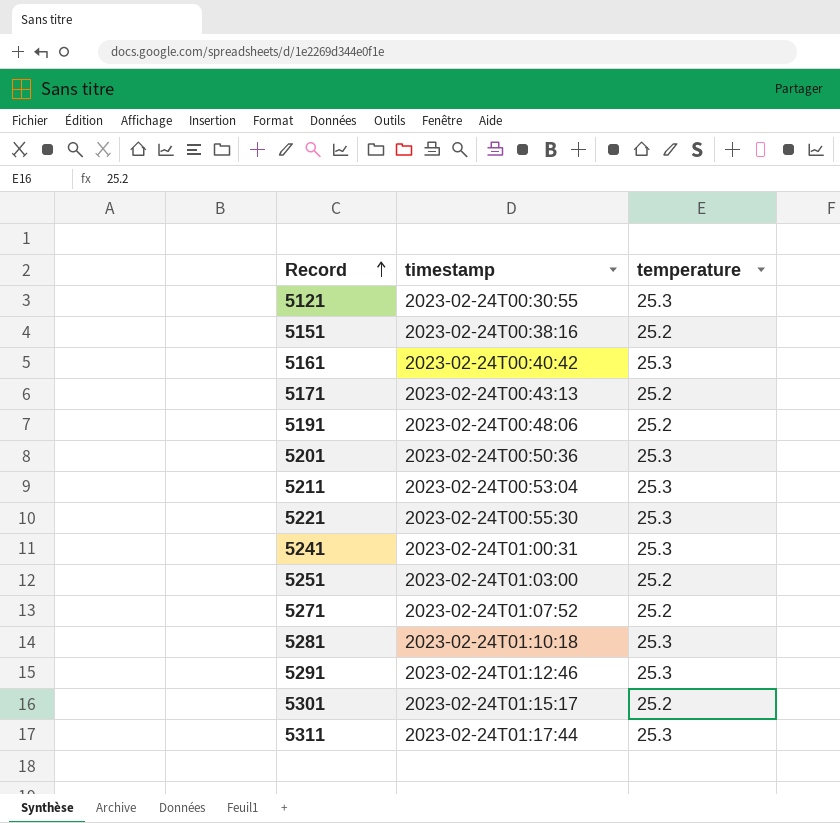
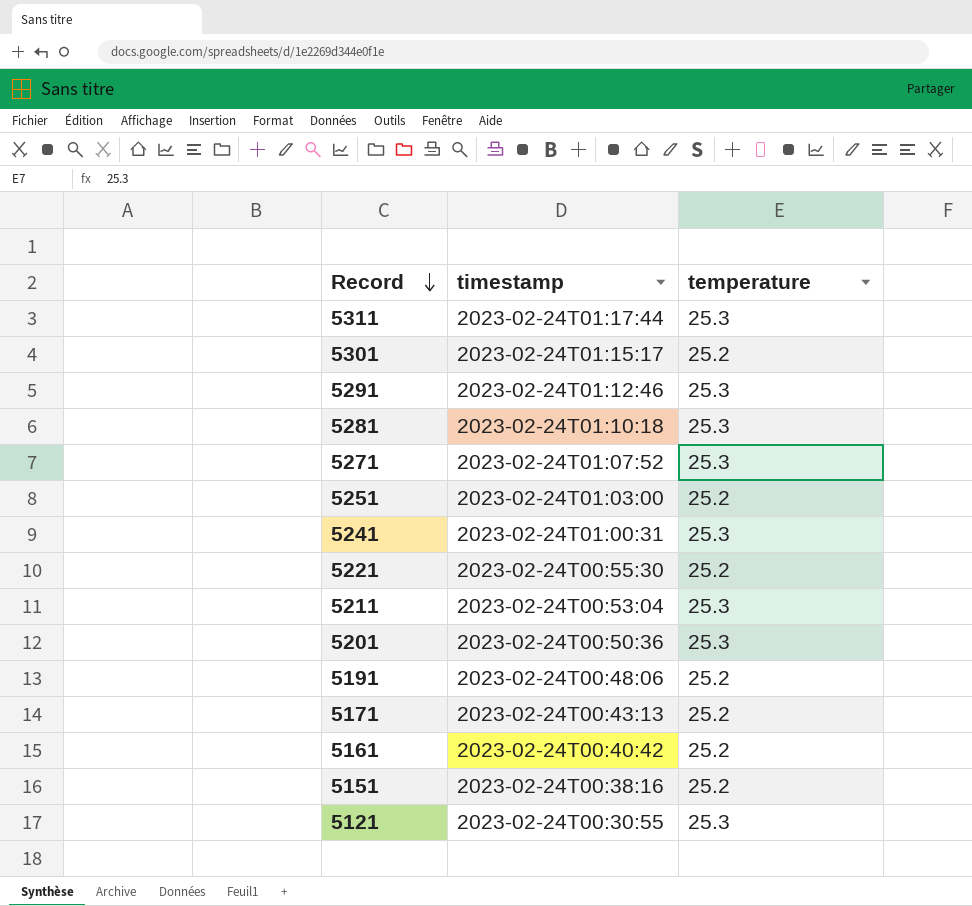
row order: Record ascending -> Record descending
5271 | temperature: 25.2 -> 25.3
5221 | temperature: 25.3 -> 25.2
5161 | temperature: 25.3 -> 25.2

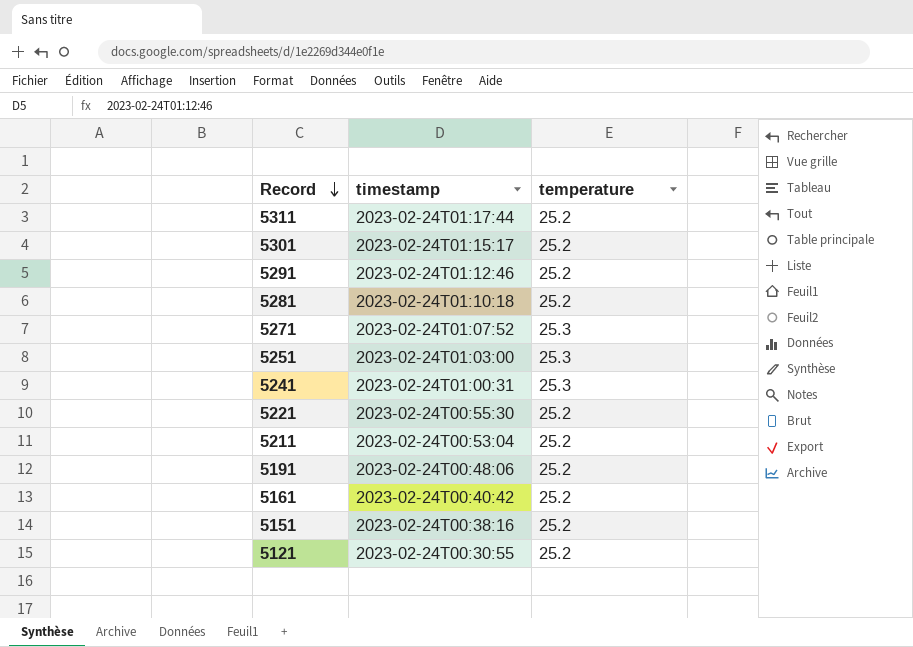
row 5201: 2023-02-24T00:50:36 | 25.3 -> none
row 5171: 2023-02-24T00:43:13 | 25.2 -> none
5311 | temperature: 25.3 -> 25.2
5291 | temperature: 25.3 -> 25.2
5281 | temperature: 25.3 -> 25.2
5251 | temperature: 25.2 -> 25.3
5211 | temperature: 25.3 -> 25.2
5121 | temperature: 25.3 -> 25.2

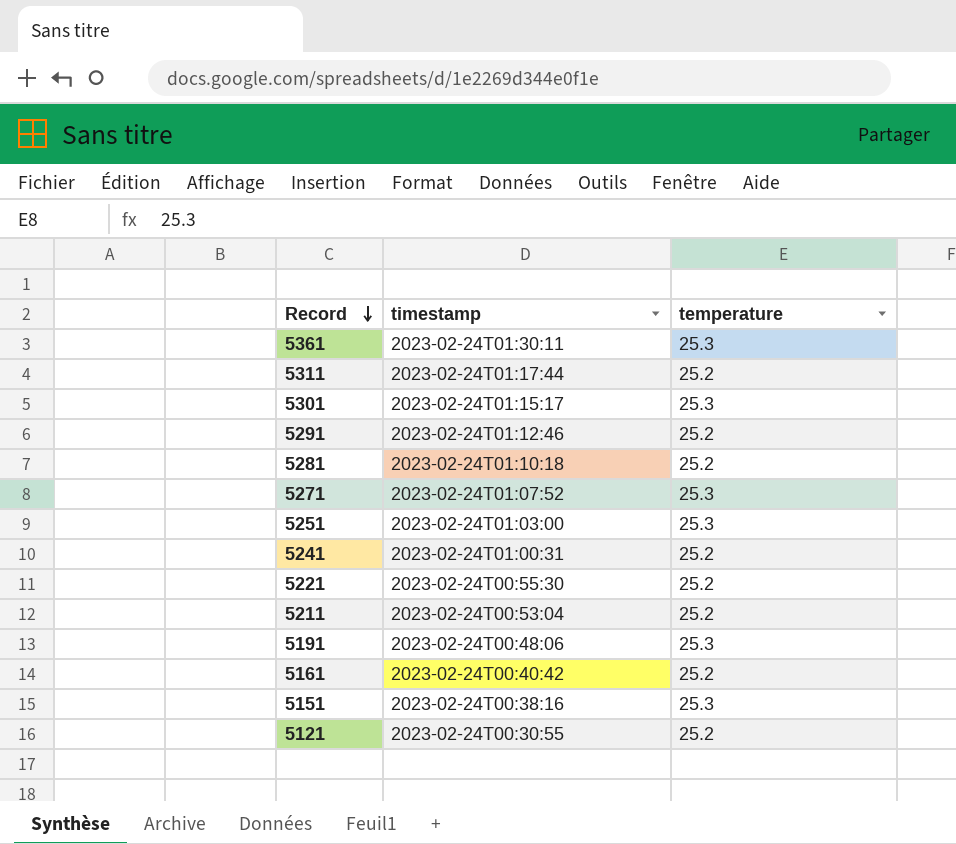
row 5361: none -> 2023-02-24T01:30:11 | 25.3
5301 | temperature: 25.2 -> 25.3
5241 | temperature: 25.3 -> 25.2
5191 | temperature: 25.2 -> 25.3
5151 | temperature: 25.2 -> 25.3

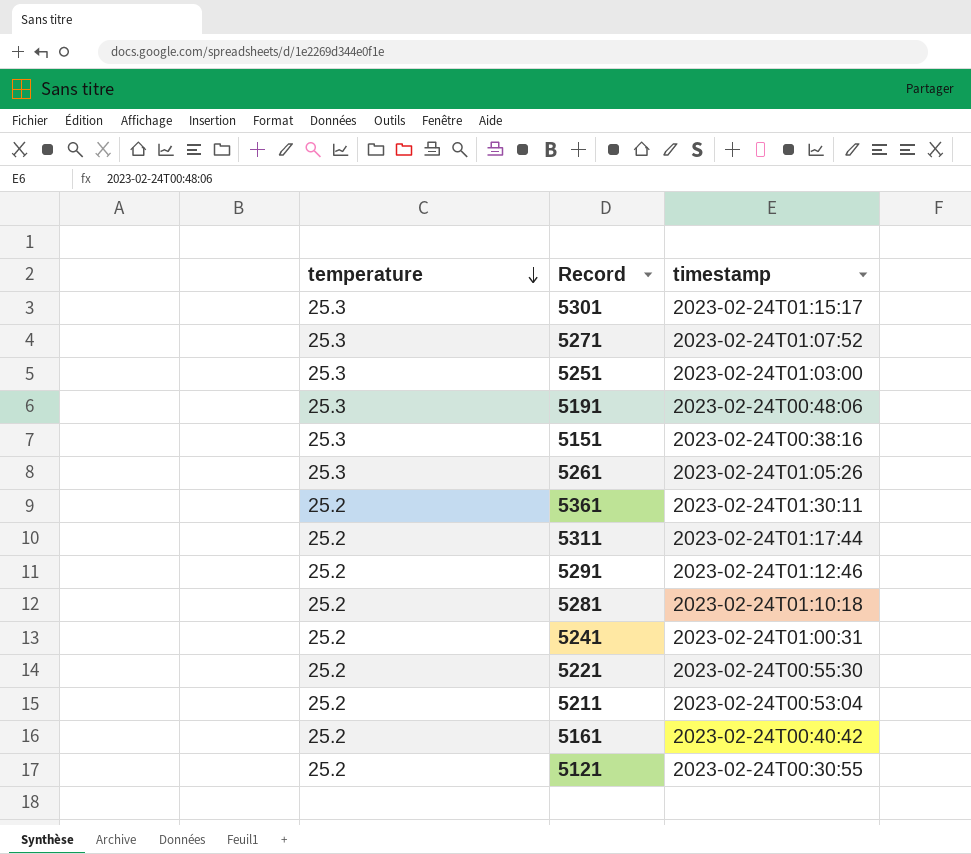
row order: Record descending -> temperature descending
column temperature | position: 3 -> 1
row 5261: none -> 25.3 | 2023-02-24T01:05:26
5361 | temperature: 25.3 -> 25.2

